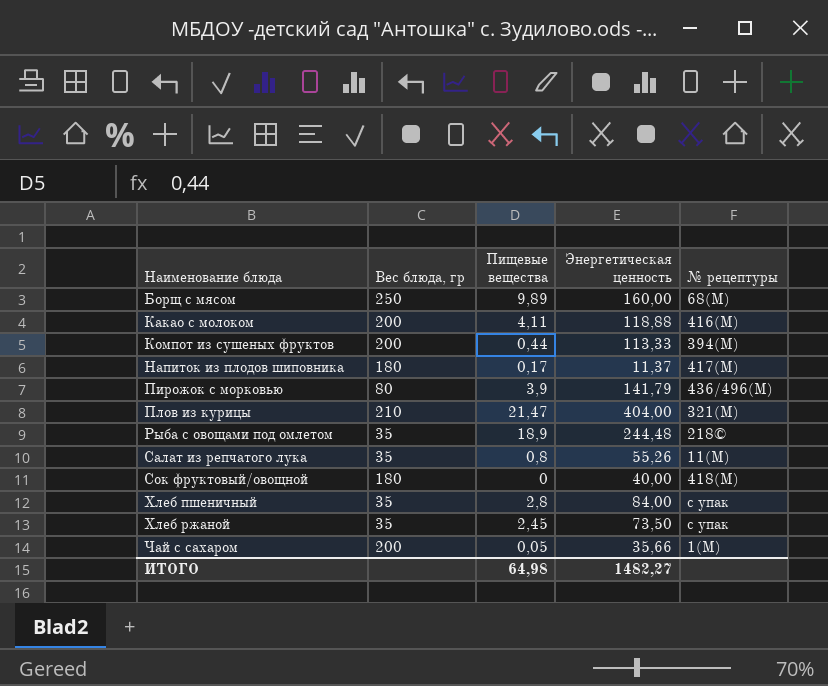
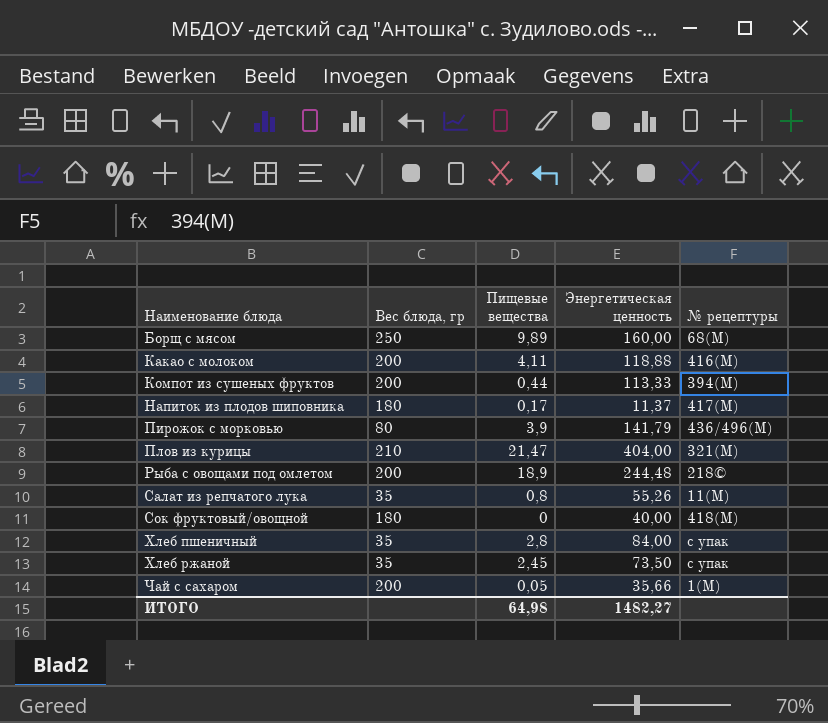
Рыба с овощами под омлетом | Вес блюда, гр: 35 -> 200

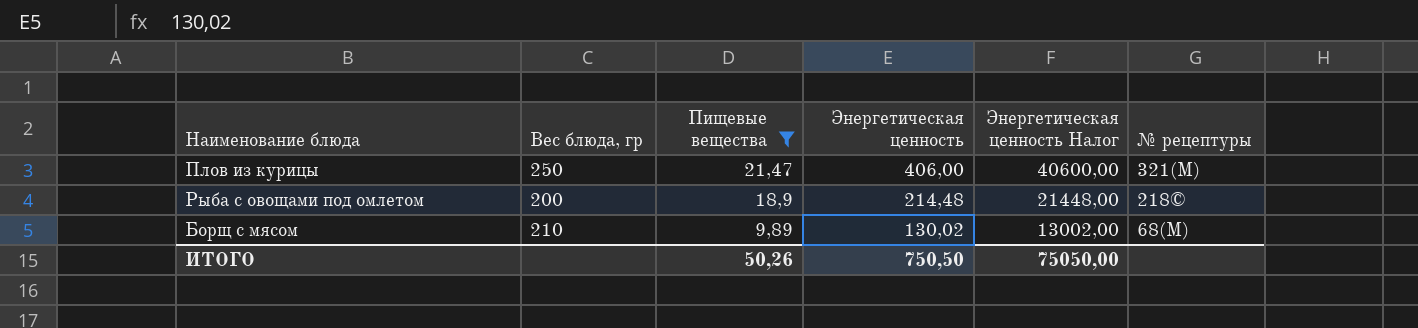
filter: none -> Пищевые вещества >= 9,89
row order: Наименование блюда ascending -> Пищевые вещества descending
column Энергетическая ценность Налог | formula: none -> [Энергетическая ценность] * 100
Плов из курицы | Вес блюда, гр: 210 -> 250
Плов из курицы | Энергетическая ценность: 404,00 -> 406,00
Рыба с овощами под омлетом | Энергетическая ценность: 244,48 -> 214,48
Борщ с мясом | Вес блюда, гр: 250 -> 210
Борщ с мясом | Энергетическая ценность: 160,00 -> 130,02
ИТОГО | Пищевые вещества: 64,98 -> 50,26
ИТОГО | Энергетическая ценность: 1482,27 -> 750,50

